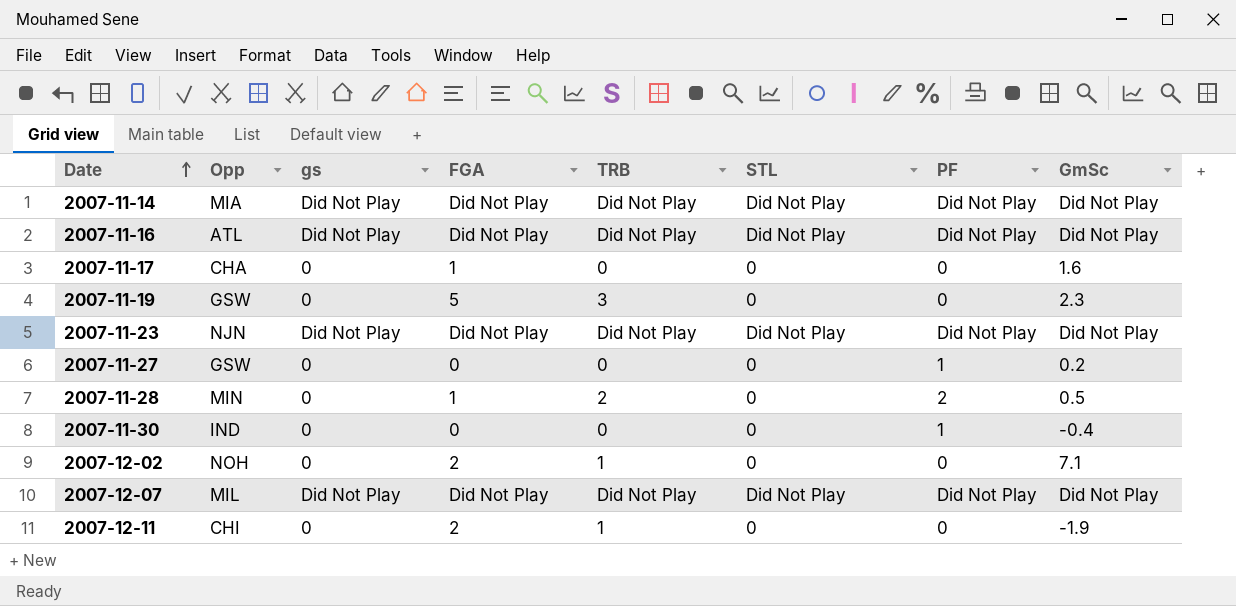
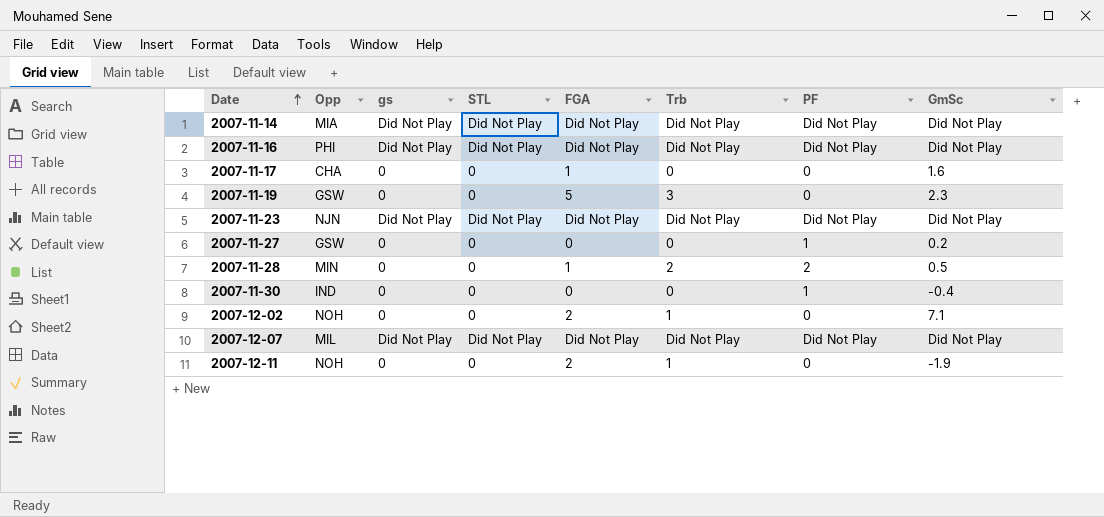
column STL | position: 6 -> 4
column name: TRB -> Trb
2007-11-16 | Opp: ATL -> PHI
2007-12-11 | Opp: CHI -> NOH

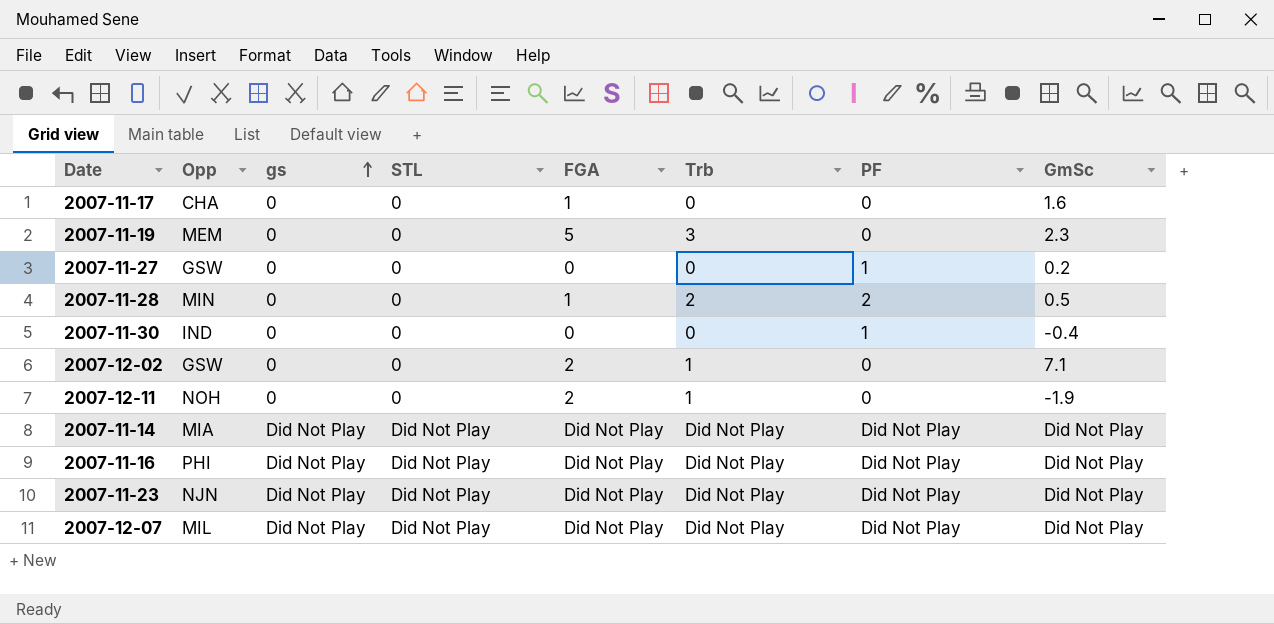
row order: Date ascending -> gs ascending
2007-11-19 | Opp: GSW -> MEM
2007-12-02 | Opp: NOH -> GSW

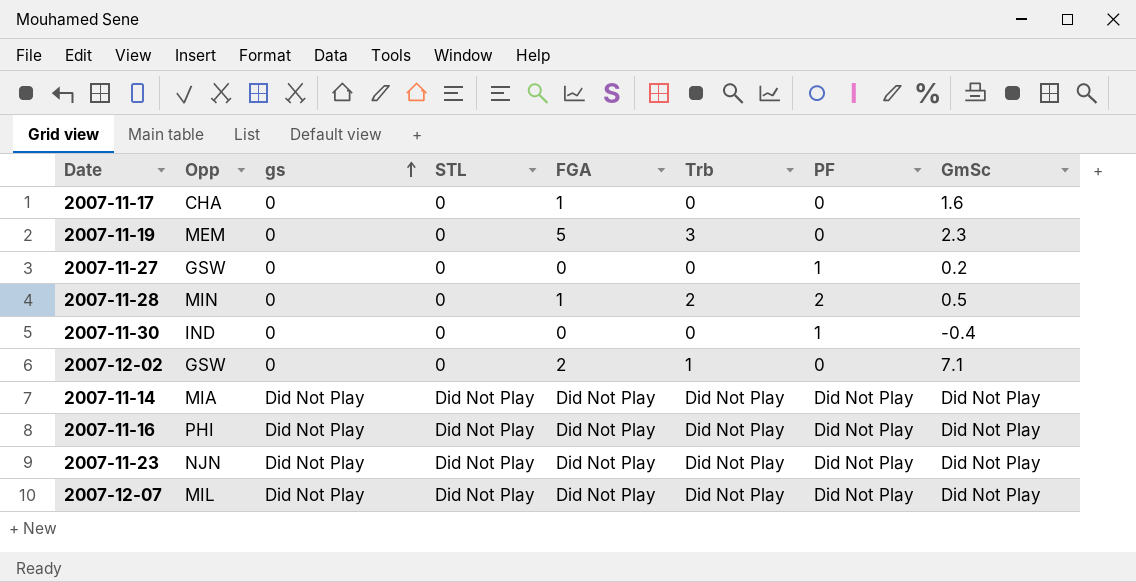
row 2007-12-11: NOH | 0 | 0 | 2 | 1 | 0 | -1.9 -> none

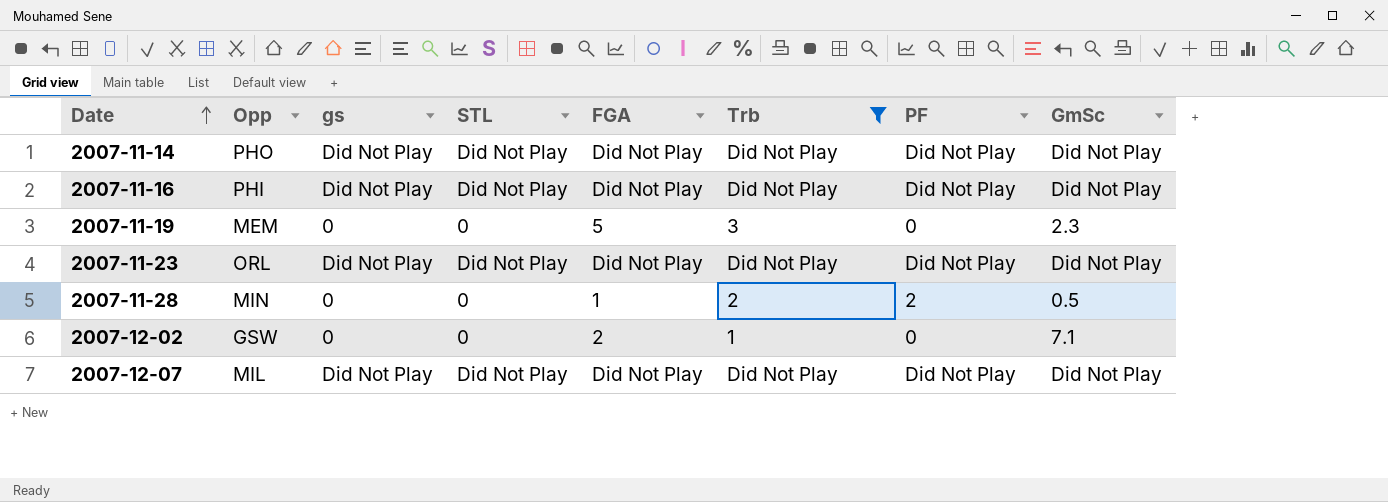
filter: none -> Trb != 0
row order: gs ascending -> Date ascending
2007-11-14 | Opp: MIA -> PHO
2007-11-23 | Opp: NJN -> ORL

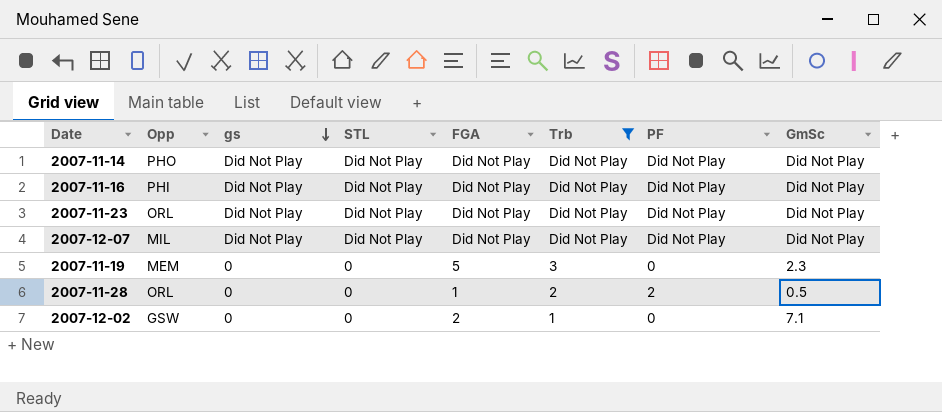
row order: Date ascending -> gs descending
2007-11-28 | Opp: MIN -> ORL

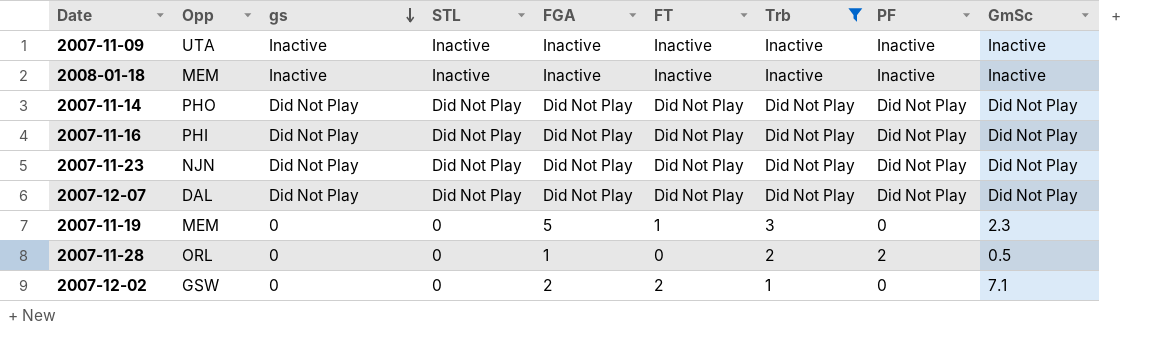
column FT | position: none -> 6
row 2007-11-09: none -> UTA | Inactive | Inactive | Inactive | Inactive | Inactive | Inactive | Inactive
row 2008-01-18: none -> MEM | Inactive | Inactive | Inactive | Inactive | Inactive | Inactive | Inactive
2007-11-23 | Opp: ORL -> NJN
2007-12-07 | Opp: MIL -> DAL

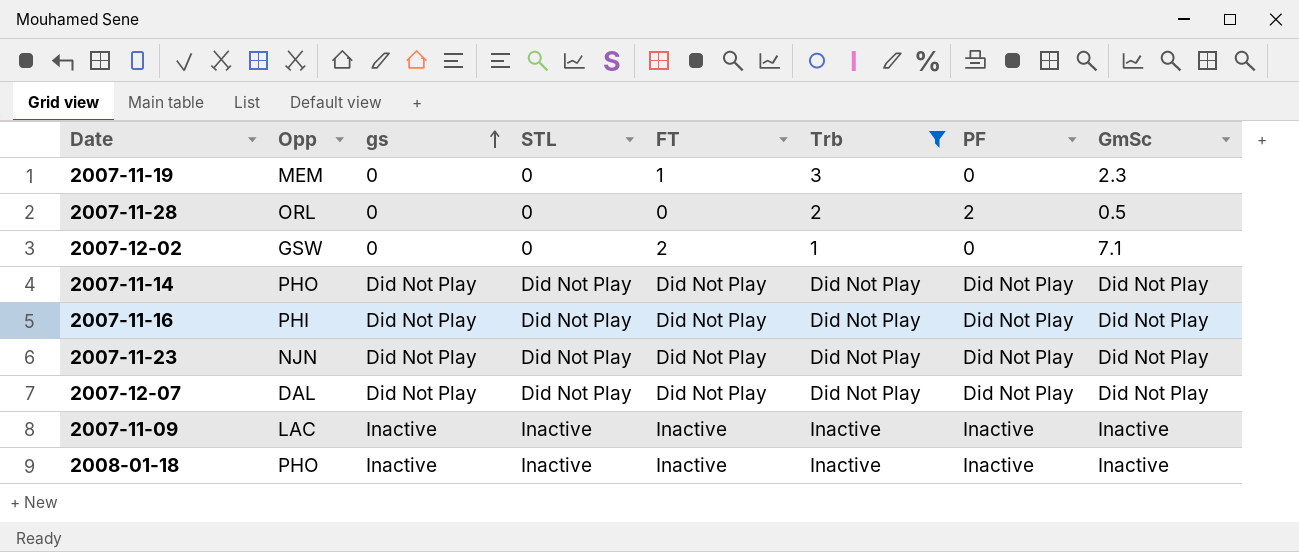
row order: gs descending -> gs ascending
column FGA | position: 5 -> none
2007-11-09 | Opp: UTA -> LAC
2008-01-18 | Opp: MEM -> PHO

